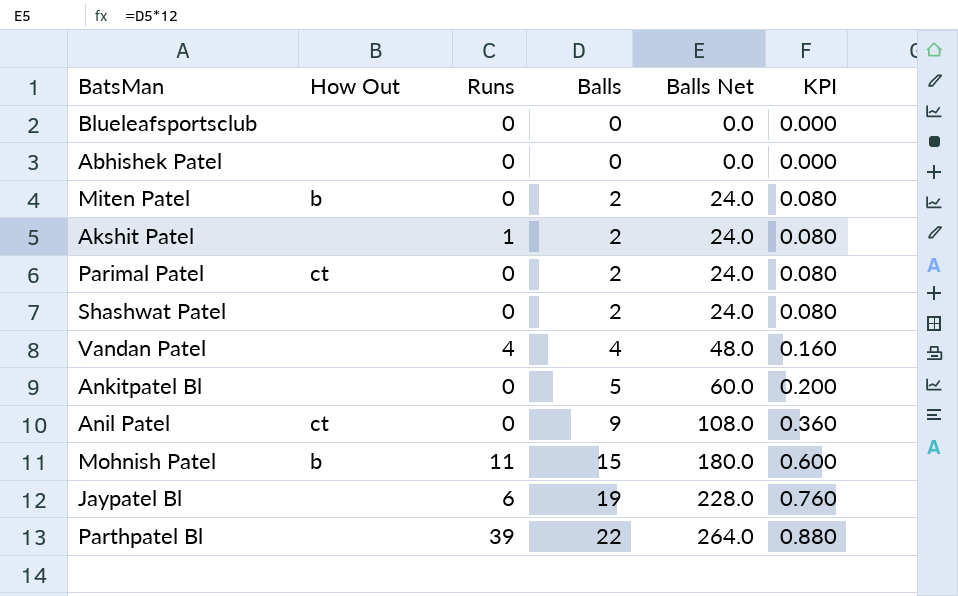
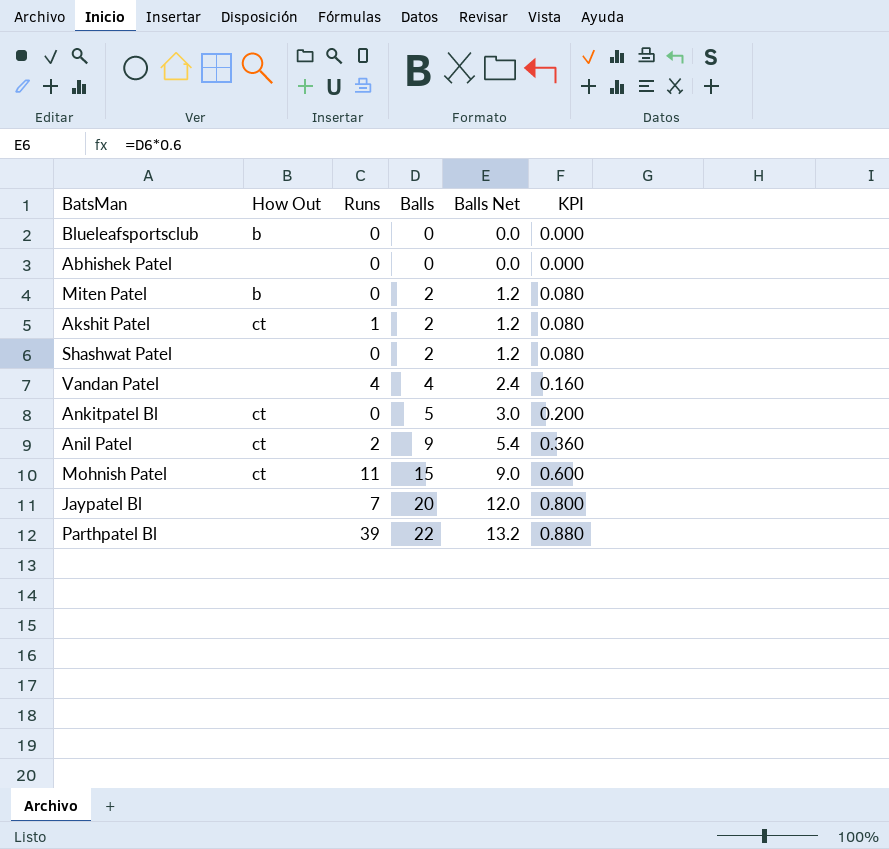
column Balls Net | formula: [Balls] * 12 -> [Balls] * 0.6
row Parimal Patel: ct | 0 | 2 | 24.0 | 0.080 -> none
Blueleafsportsclub | How Out: none -> b
Akshit Patel | How Out: none -> ct
Ankitpatel Bl | How Out: none -> ct
Anil Patel | Runs: 0 -> 2
Mohnish Patel | How Out: b -> ct
Jaypatel Bl | Runs: 6 -> 7
Jaypatel Bl | Balls: 19 -> 20
Jaypatel Bl | KPI: 0.760 -> 0.800

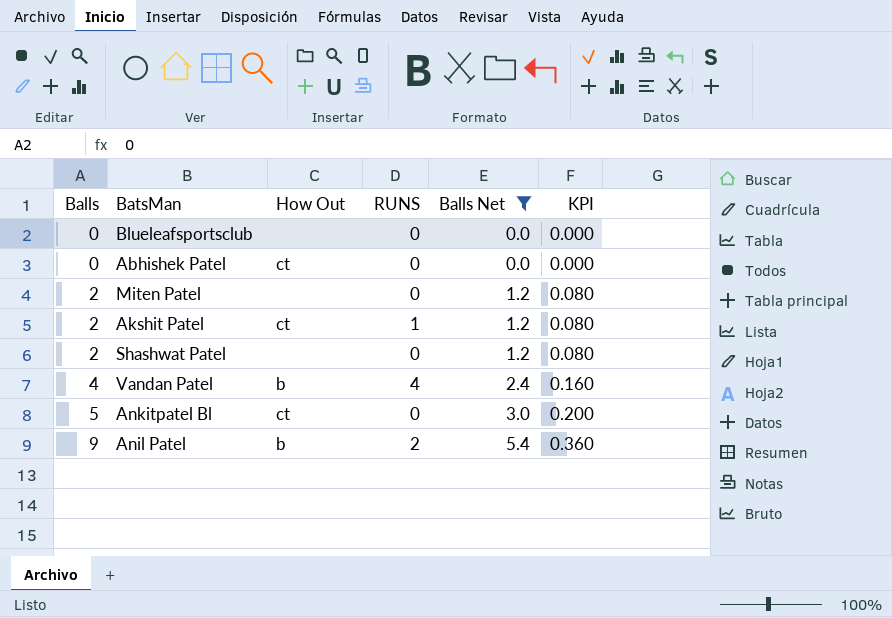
filter: none -> Balls Net <= 5.4
column Balls | position: 4 -> 1
column name: Runs -> RUNS
Blueleafsportsclub | How Out: b -> none
Abhishek Patel | How Out: none -> ct
Miten Patel | How Out: b -> none
Vandan Patel | How Out: none -> b
Anil Patel | How Out: ct -> b

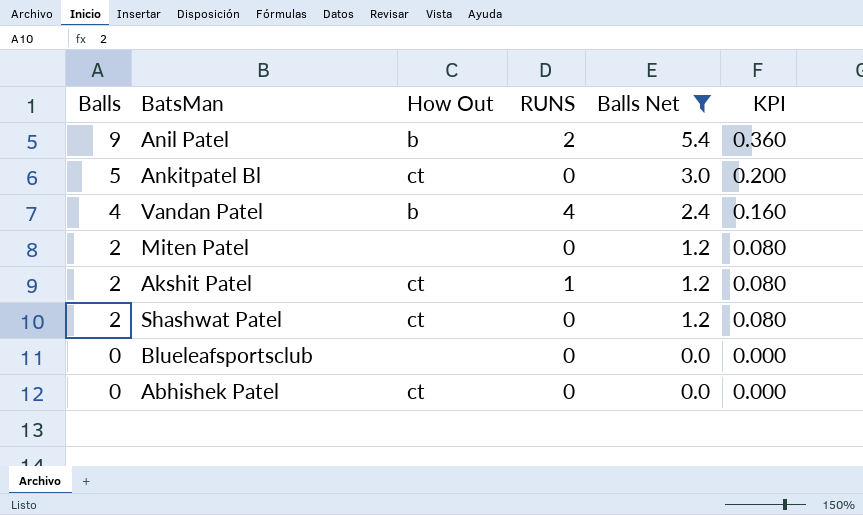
row order: Balls ascending -> Balls descending
Shashwat Patel | How Out: none -> ct

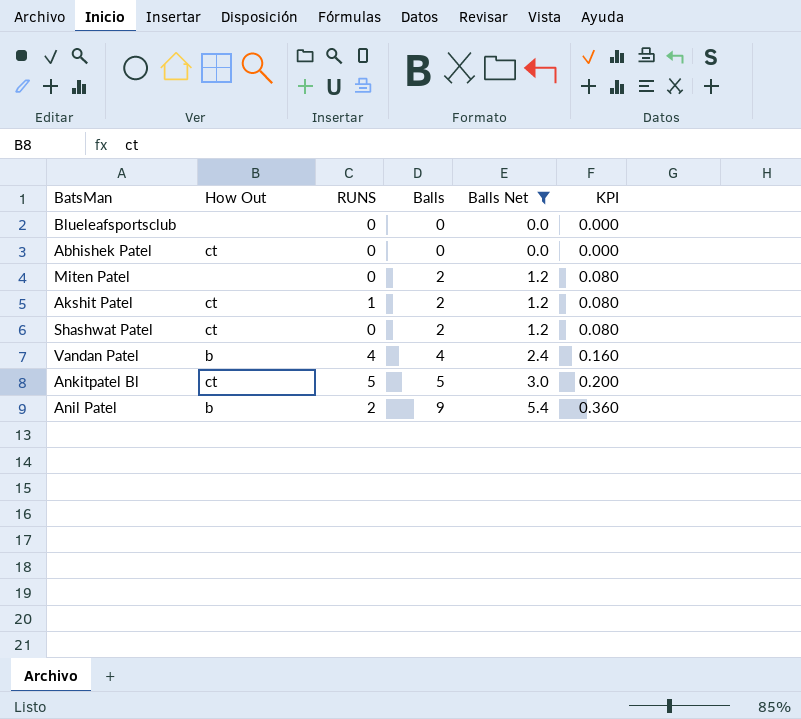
row order: Balls descending -> Balls ascending
column Balls | position: 1 -> 4
Ankitpatel Bl | RUNS: 0 -> 5

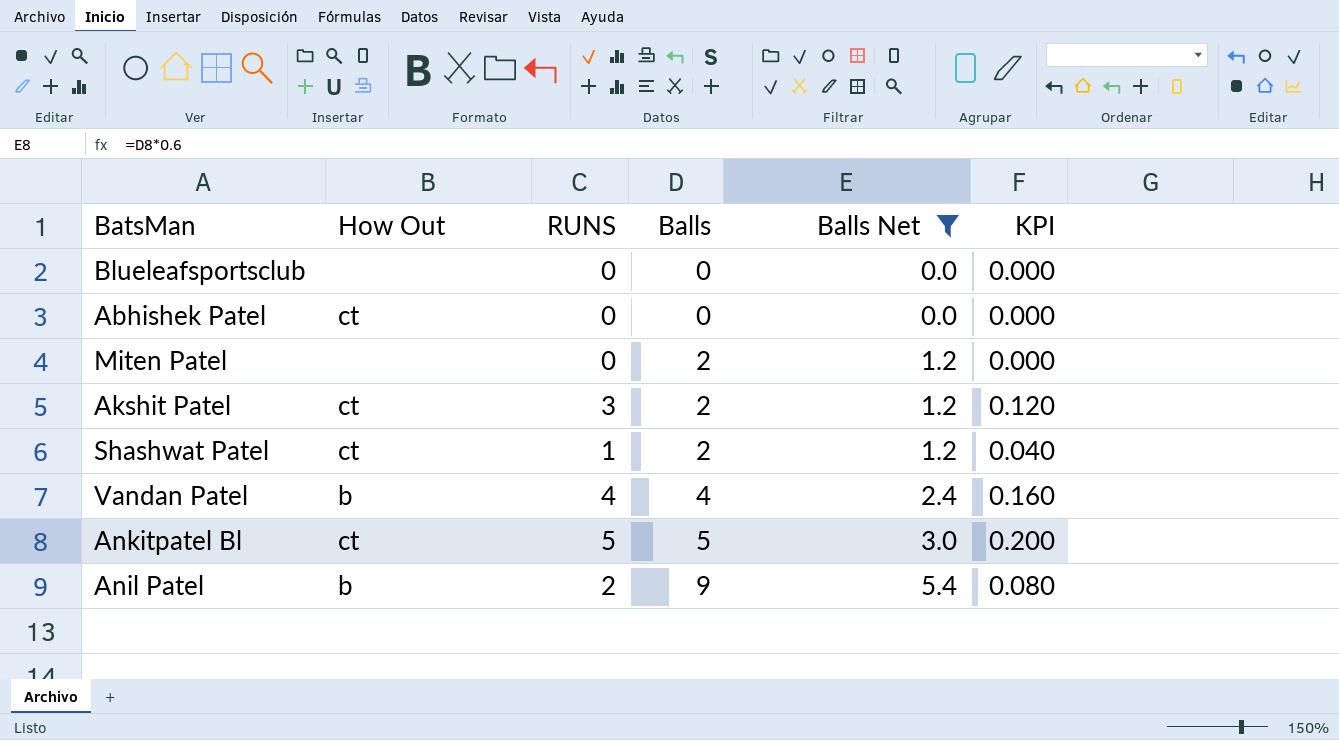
column KPI | formula: [Balls] * 0.04 -> [RUNS] * 0.04
Akshit Patel | RUNS: 1 -> 3
Shashwat Patel | RUNS: 0 -> 1

